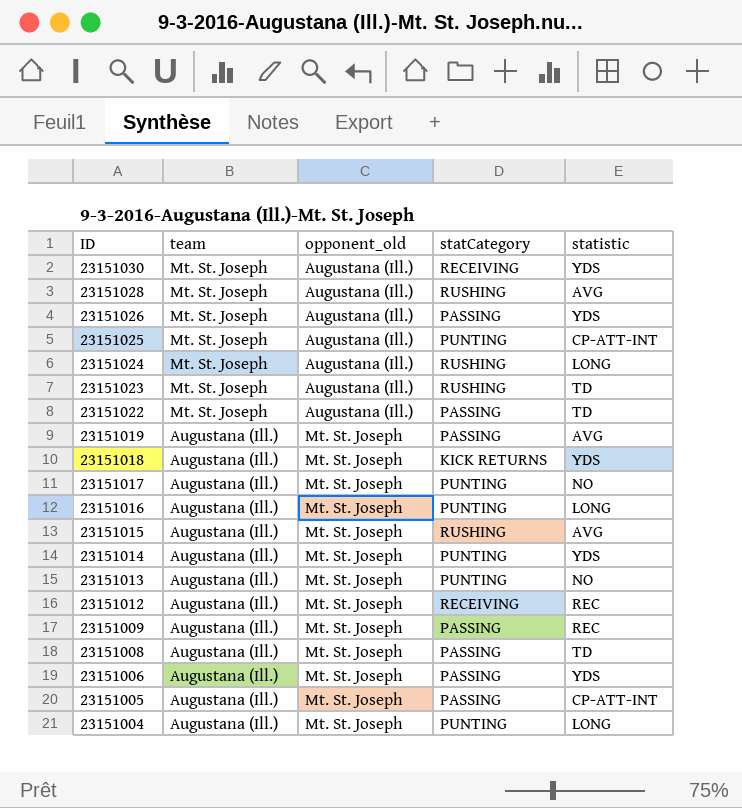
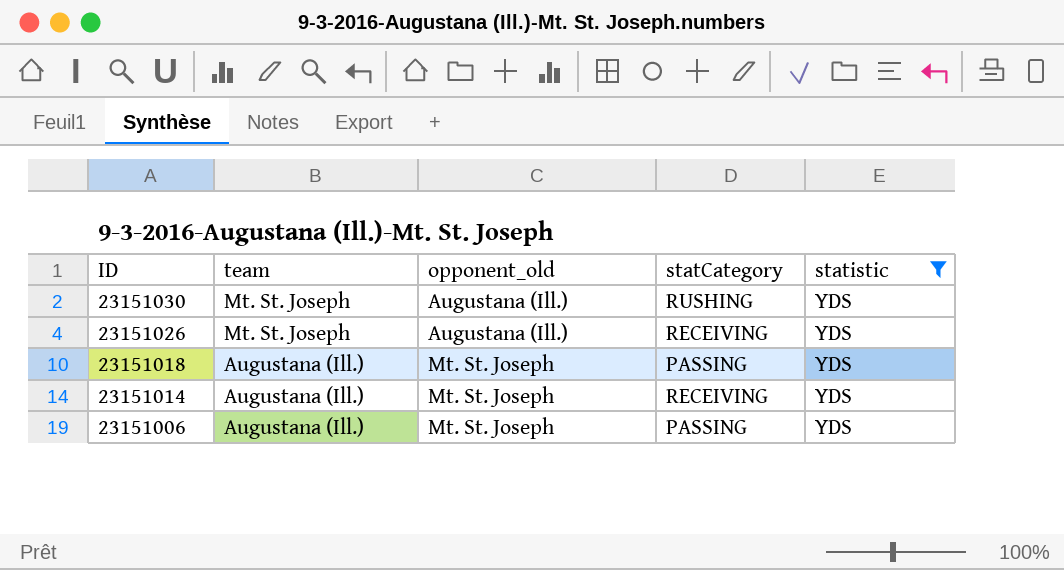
filter: none -> statistic = YDS
23151030 | statCategory: RECEIVING -> RUSHING
23151026 | statCategory: PASSING -> RECEIVING
23151018 | statCategory: KICK RETURNS -> PASSING
23151014 | statCategory: PUNTING -> RECEIVING

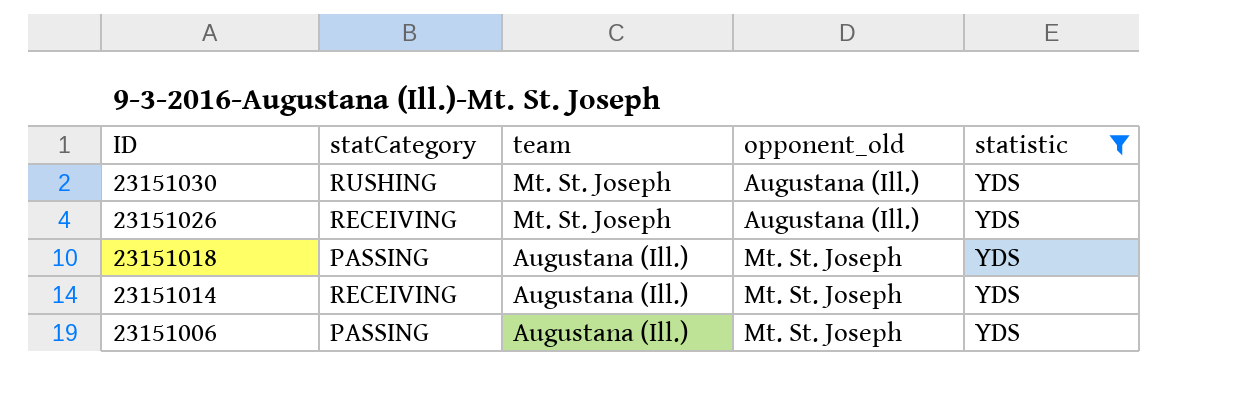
column statCategory | position: 4 -> 2

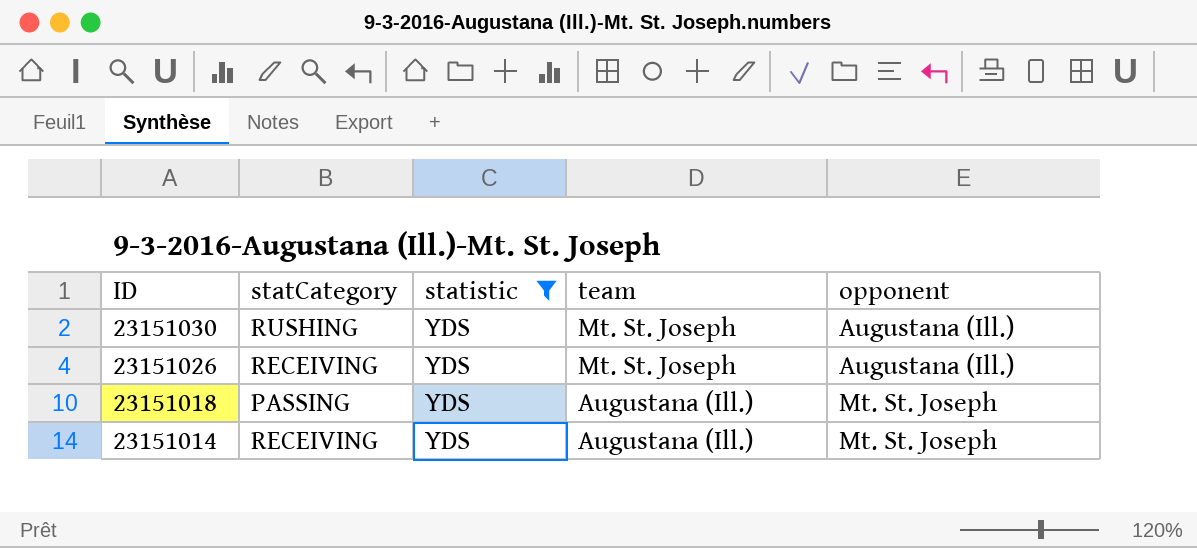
column statistic | position: 5 -> 3
column name: opponent_old -> opponent
row 23151006: PASSING | Augustana (Ill.) | Mt. St. Joseph | YDS -> none

